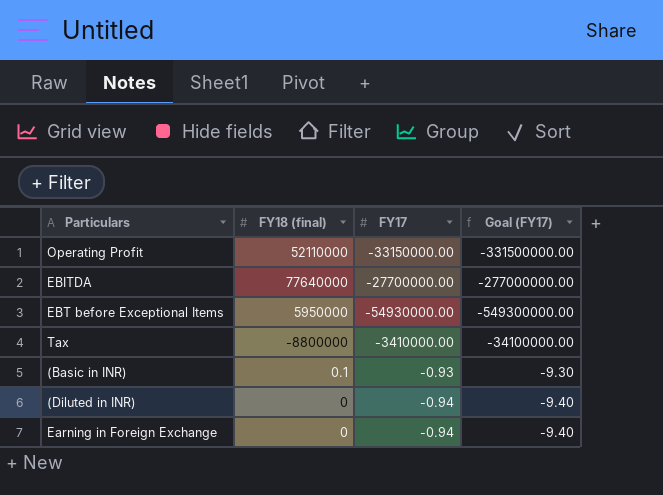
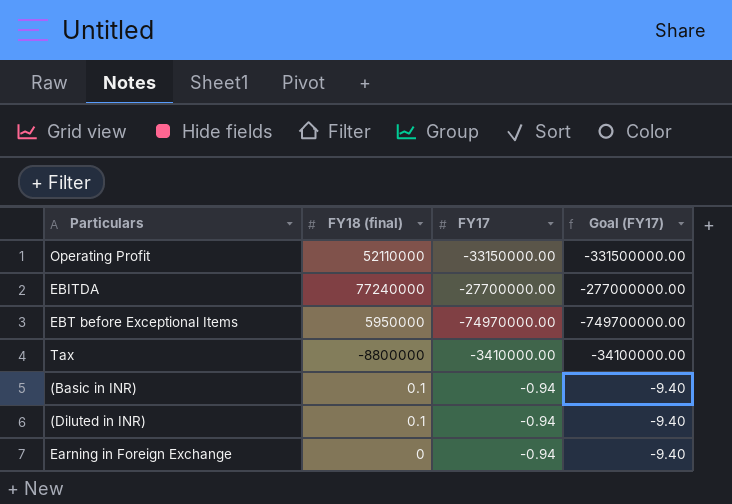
EBITDA | FY18 (final): 77640000 -> 77240000
EBT before Exceptional Items | FY17: -54930000.00 -> -74970000.00
EBT before Exceptional Items | Goal (FY17): -549300000.00 -> -749700000.00
(Basic in INR) | FY17: -0.93 -> -0.94
(Basic in INR) | Goal (FY17): -9.30 -> -9.40
(Diluted in INR) | FY18 (final): 0 -> 0.1

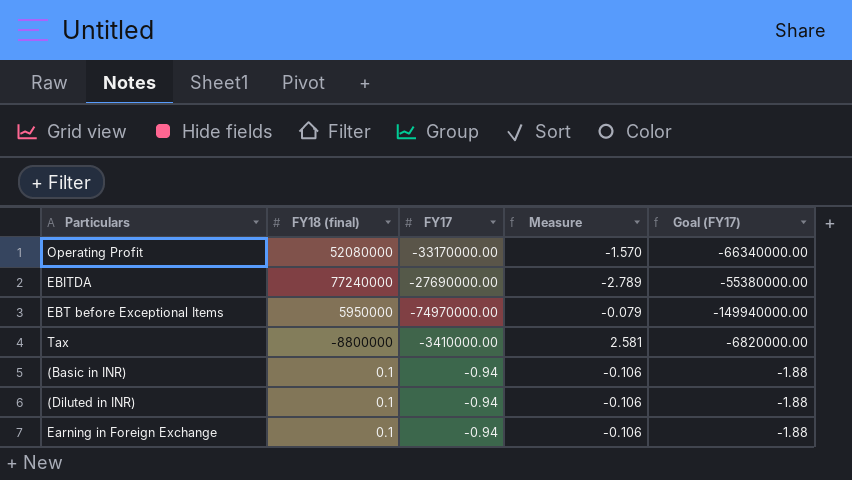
column Measure | formula: none -> [FY18 (final)] / [FY17]
column Goal (FY17) | formula: [FY17] * 10 -> [FY17] * 2
Operating Profit | FY18 (final): 52110000 -> 52080000
Operating Profit | FY17: -33150000.00 -> -33170000.00
EBITDA | FY17: -27700000.00 -> -27690000.00
Earning in Foreign Exchange | FY18 (final): 0 -> 0.1

